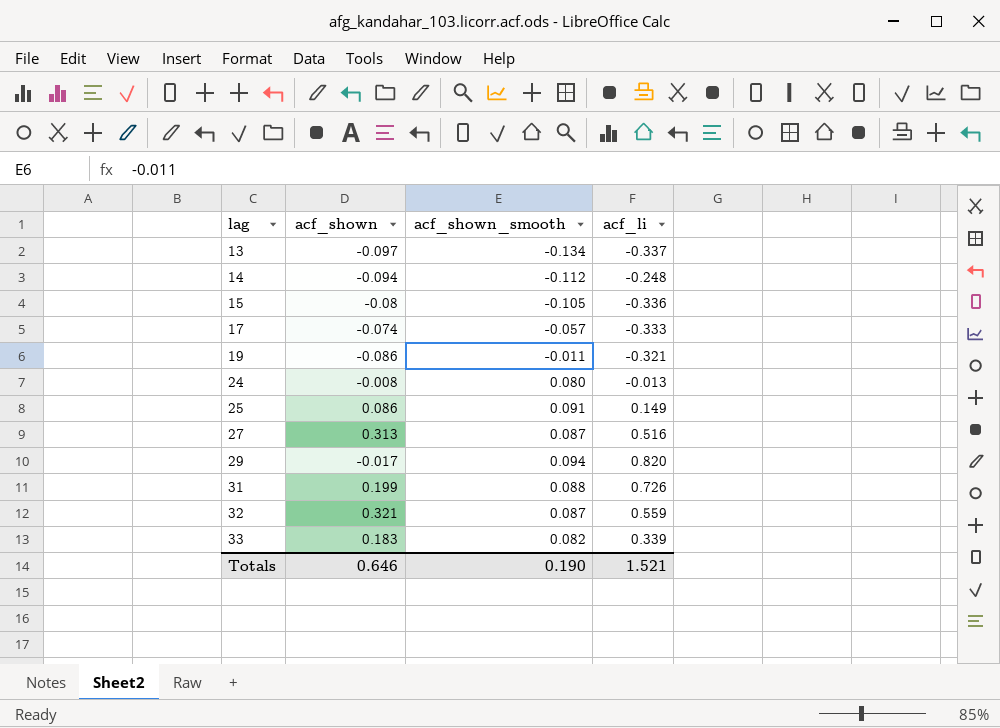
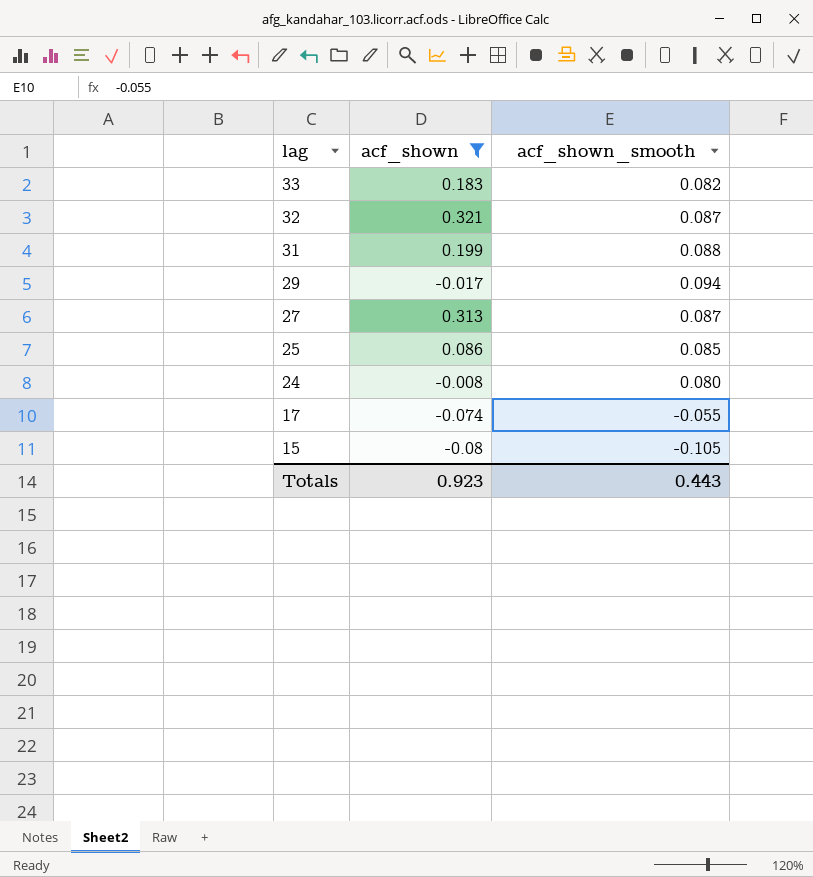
filter: none -> acf_shown >= -0.08
row order: lag ascending -> lag descending
column acf_li | position: 4 -> none
25 | acf_shown_smooth: 0.091 -> 0.085
17 | acf_shown_smooth: -0.057 -> -0.055
Totals | acf_shown: 0.646 -> 0.923
Totals | acf_shown_smooth: 0.190 -> 0.443

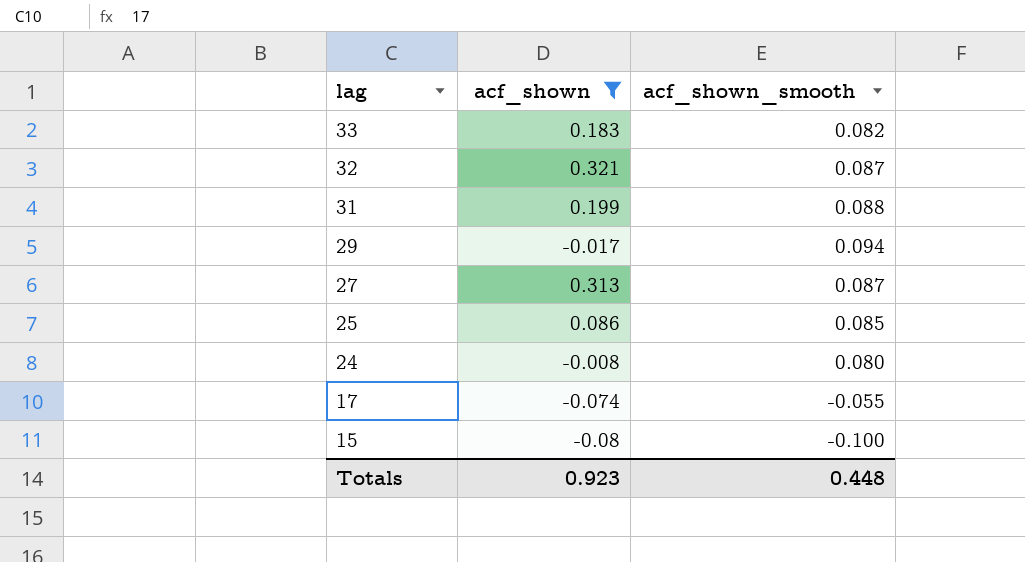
15 | acf_shown_smooth: -0.105 -> -0.100
Totals | acf_shown_smooth: 0.443 -> 0.448

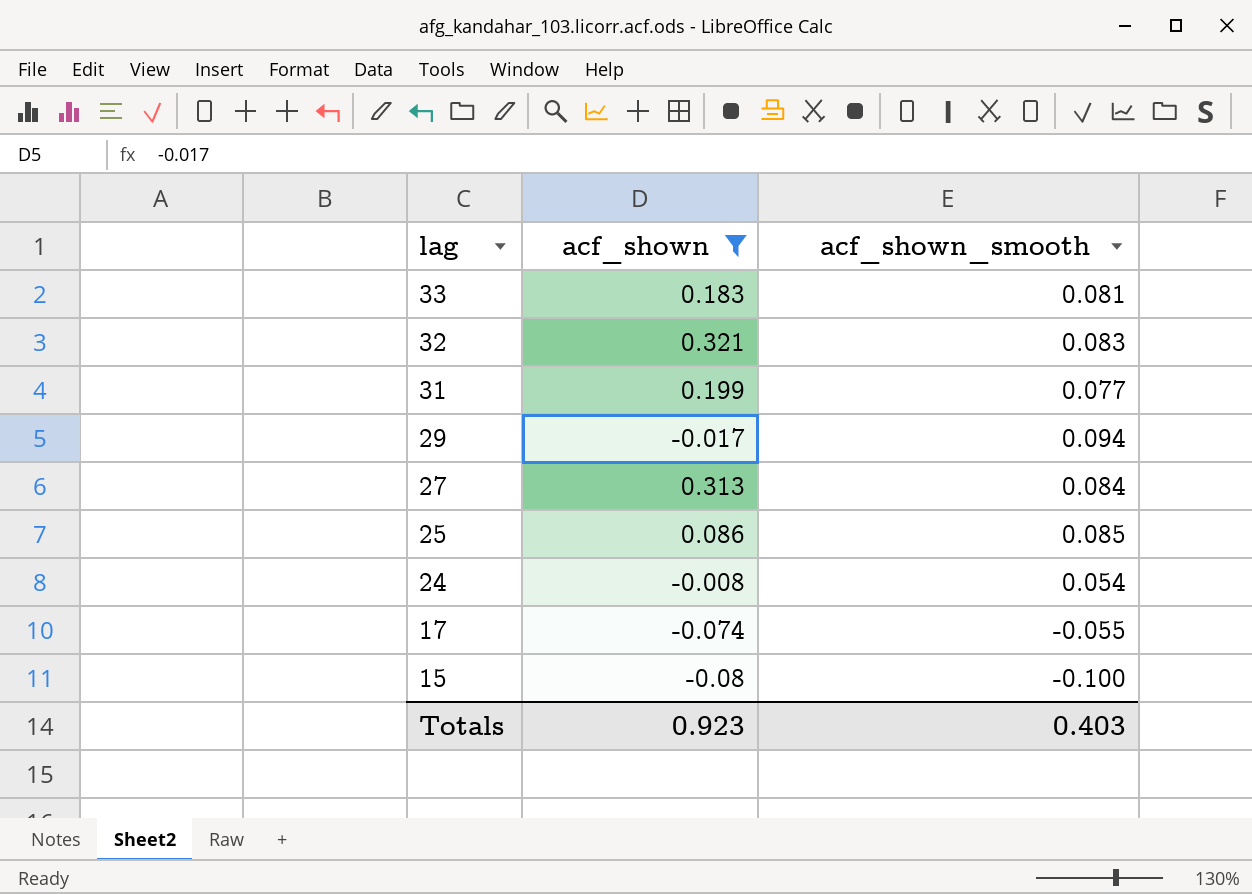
33 | acf_shown_smooth: 0.082 -> 0.081
32 | acf_shown_smooth: 0.087 -> 0.083
31 | acf_shown_smooth: 0.088 -> 0.077
27 | acf_shown_smooth: 0.087 -> 0.084
24 | acf_shown_smooth: 0.080 -> 0.054
Totals | acf_shown_smooth: 0.448 -> 0.403

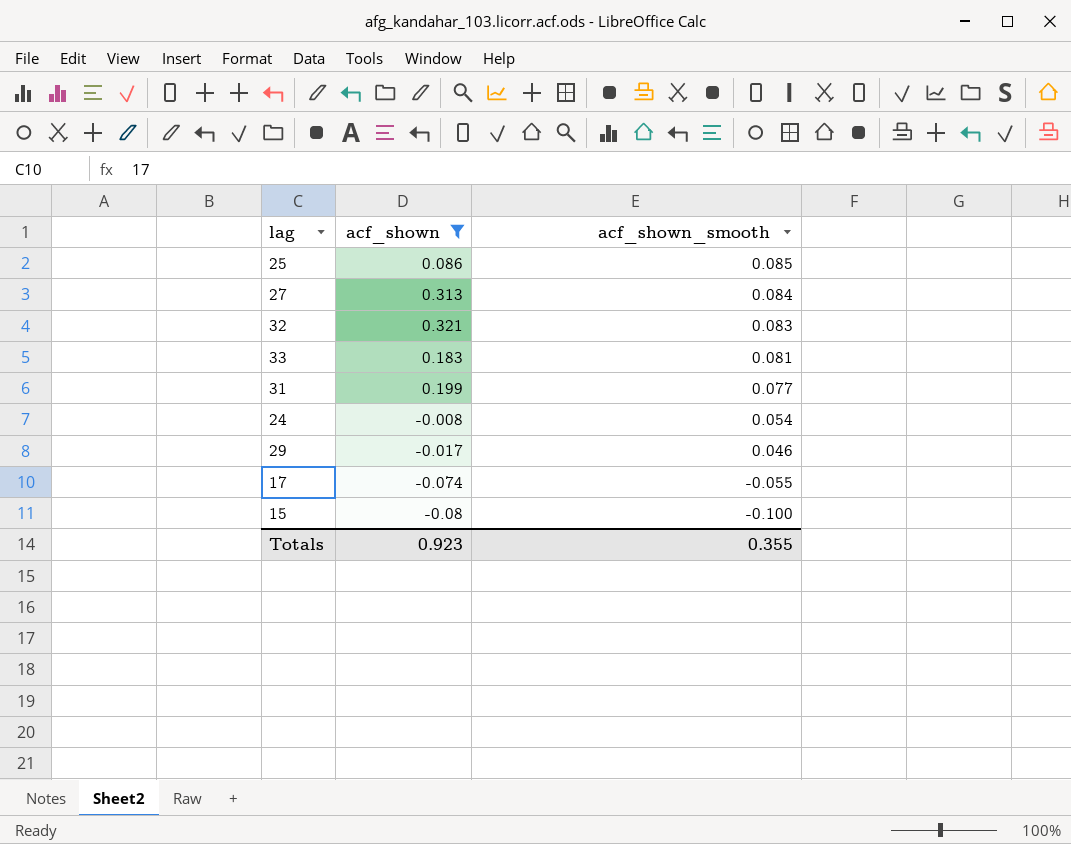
row order: lag descending -> acf_shown_smooth descending
29 | acf_shown_smooth: 0.094 -> 0.046
Totals | acf_shown_smooth: 0.403 -> 0.355

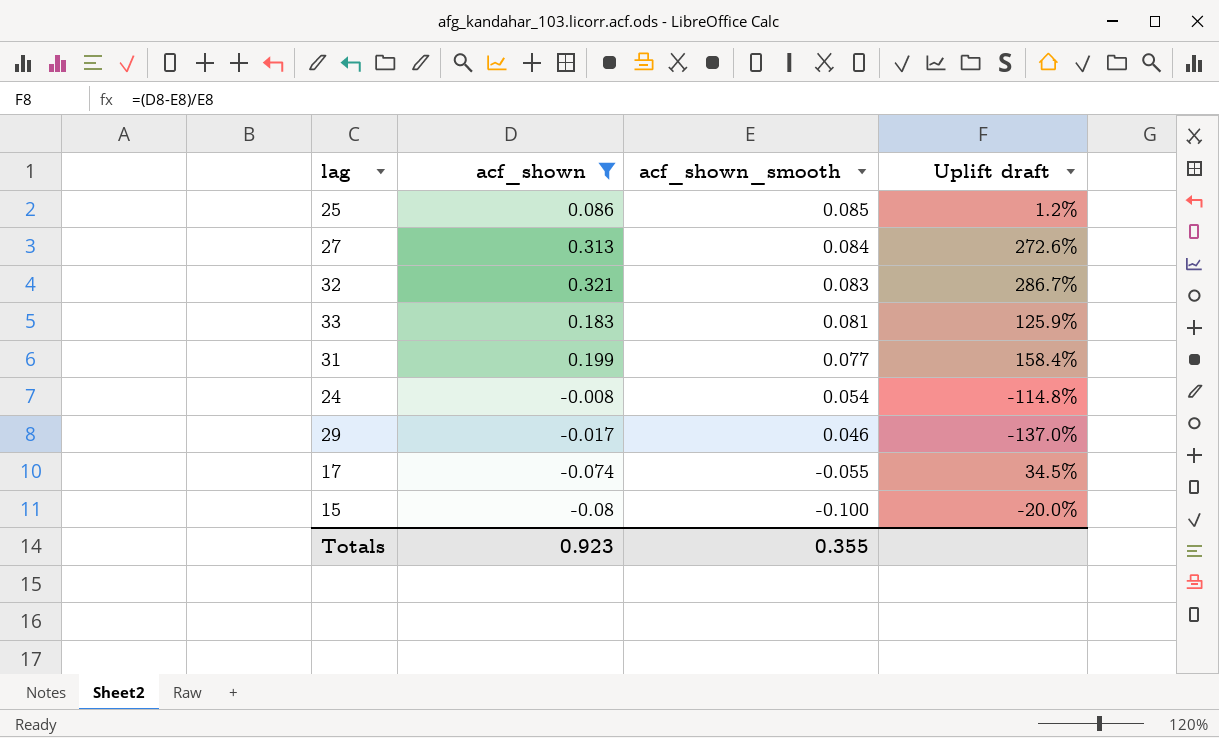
column Uplift draft | formula: none -> ([acf_shown] - [acf_shown_smooth]) / [acf_shown_smooth]

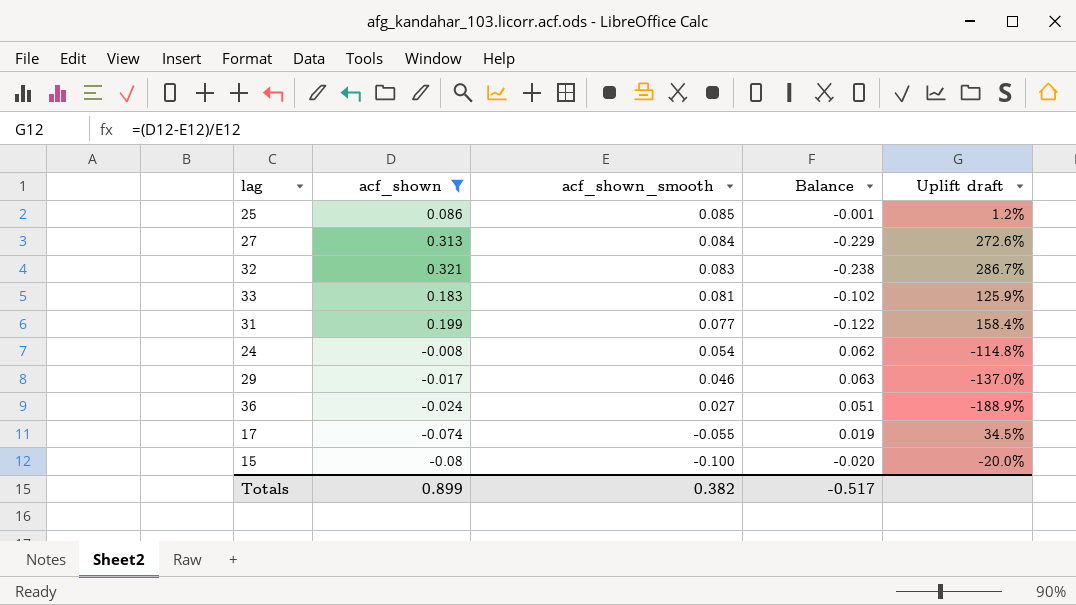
column Balance | formula: none -> [acf_shown_smooth] - [acf_shown]
row 36: none -> -0.024 | 0.027 | 0.051 | -188.9%
Totals | acf_shown: 0.923 -> 0.899
Totals | acf_shown_smooth: 0.355 -> 0.382

